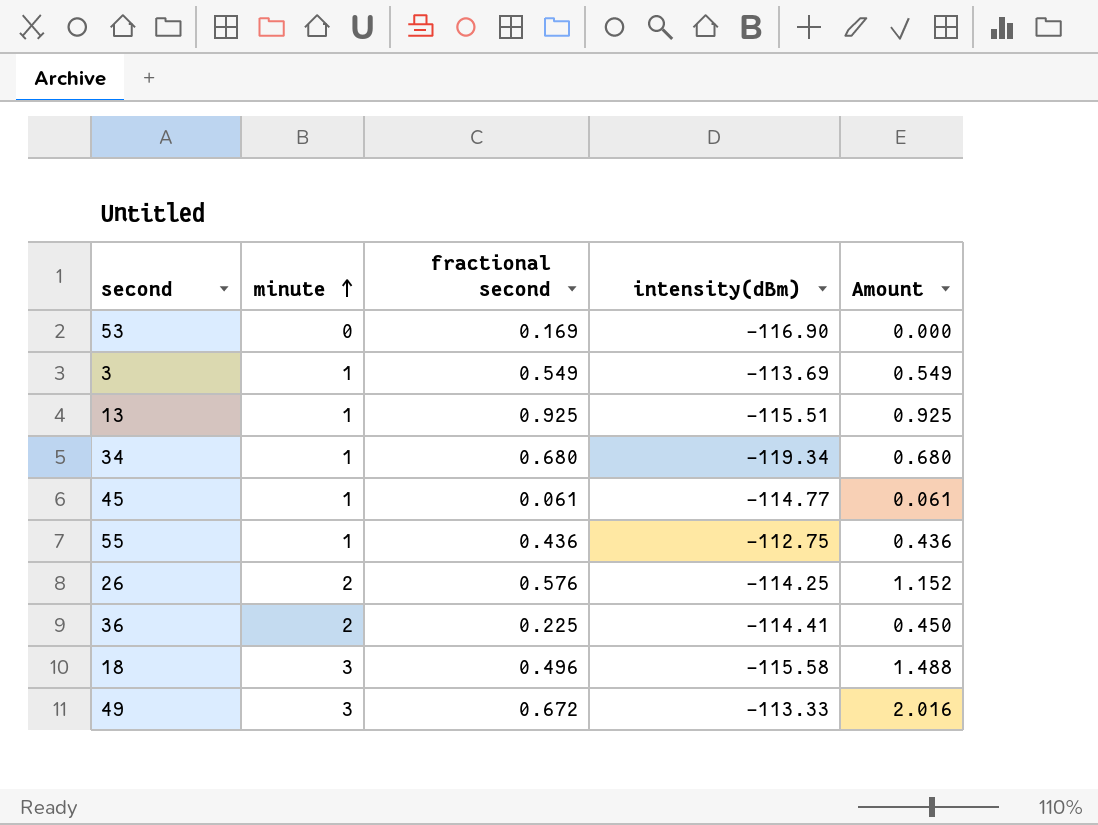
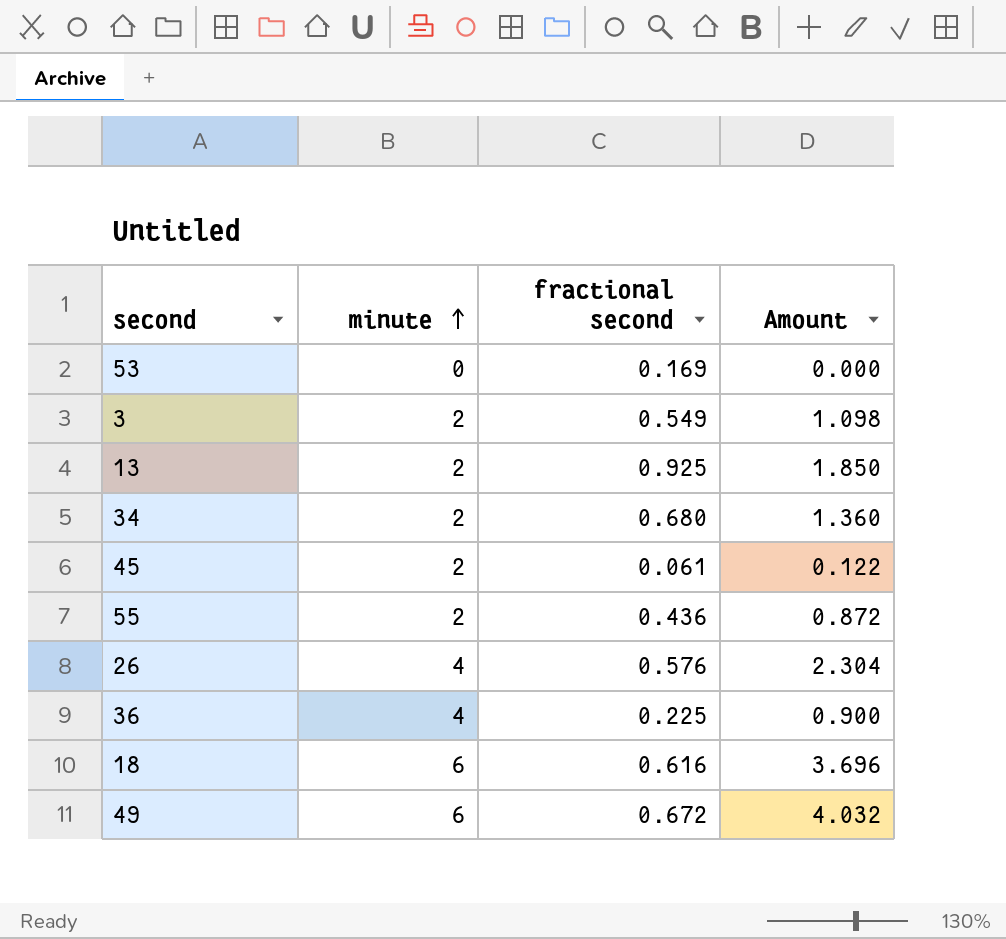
column intensity(dBm) | position: 4 -> none
3 | minute: 1 -> 2
3 | Amount: 0.549 -> 1.098
13 | minute: 1 -> 2
13 | Amount: 0.925 -> 1.850
34 | minute: 1 -> 2
34 | Amount: 0.680 -> 1.360
45 | minute: 1 -> 2
45 | Amount: 0.061 -> 0.122
55 | minute: 1 -> 2
55 | Amount: 0.436 -> 0.872
26 | minute: 2 -> 4
26 | Amount: 1.152 -> 2.304
36 | minute: 2 -> 4
36 | Amount: 0.450 -> 0.900
18 | minute: 3 -> 6
18 | fractional second: 0.496 -> 0.616
18 | Amount: 1.488 -> 3.696
49 | minute: 3 -> 6
49 | Amount: 2.016 -> 4.032

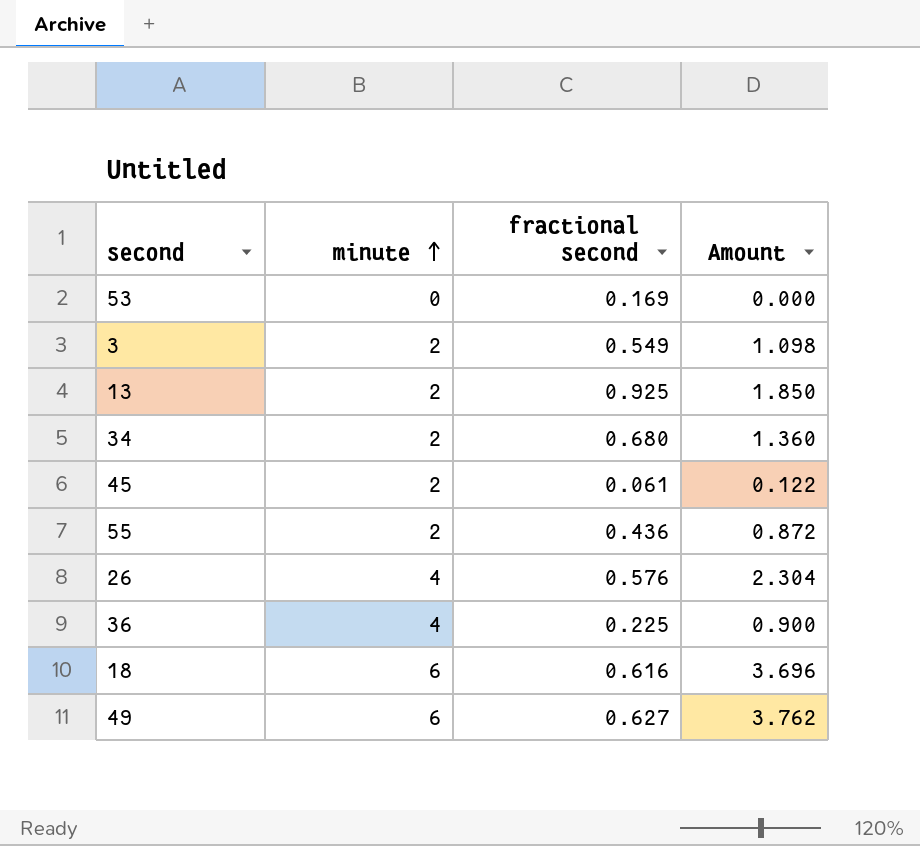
49 | fractional second: 0.672 -> 0.627
49 | Amount: 4.032 -> 3.762

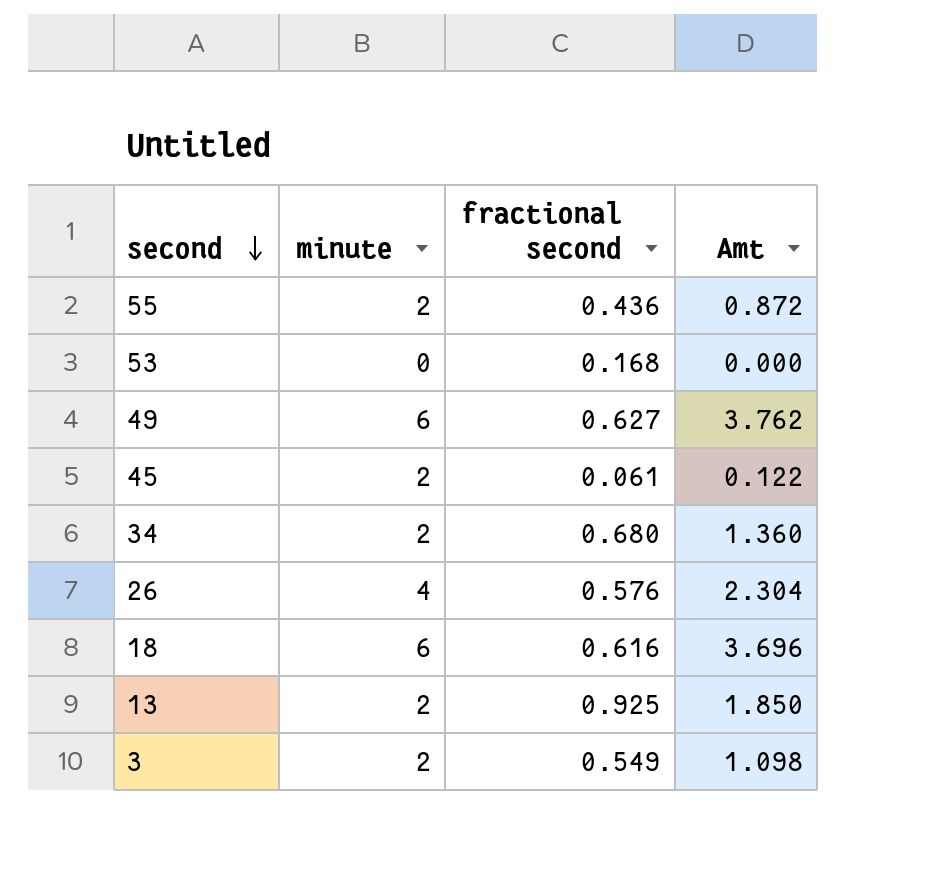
row order: minute ascending -> second descending
column name: Amount -> Amt
row 36: 4 | 0.225 | 0.900 -> none
53 | fractional second: 0.169 -> 0.168

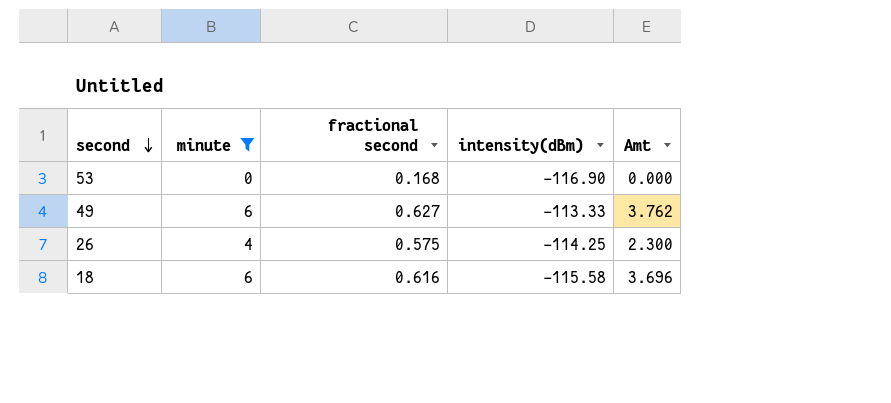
filter: none -> minute != 2
column intensity(dBm) | position: none -> 4
26 | fractional second: 0.576 -> 0.575
26 | Amt: 2.304 -> 2.300

